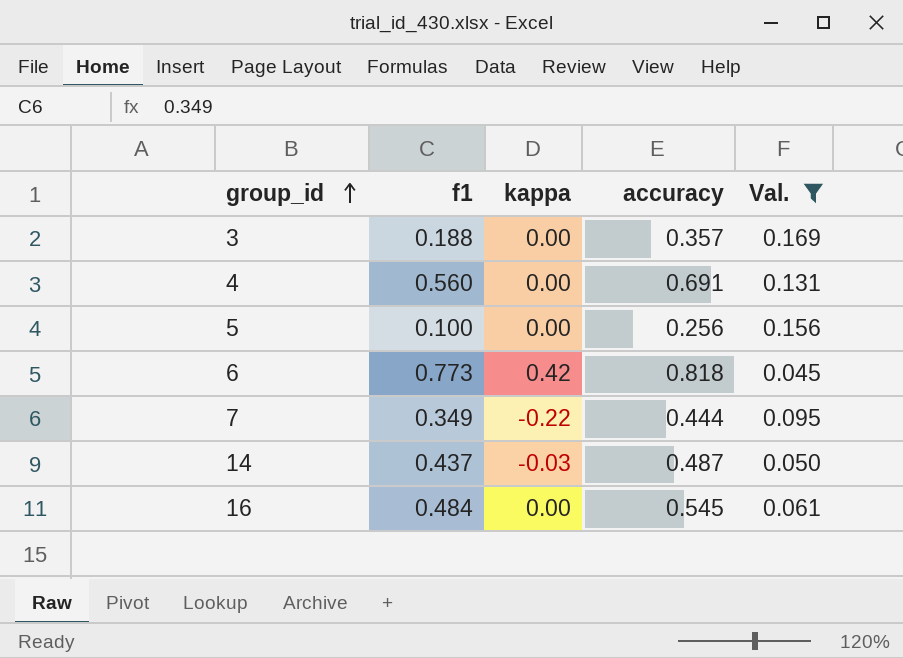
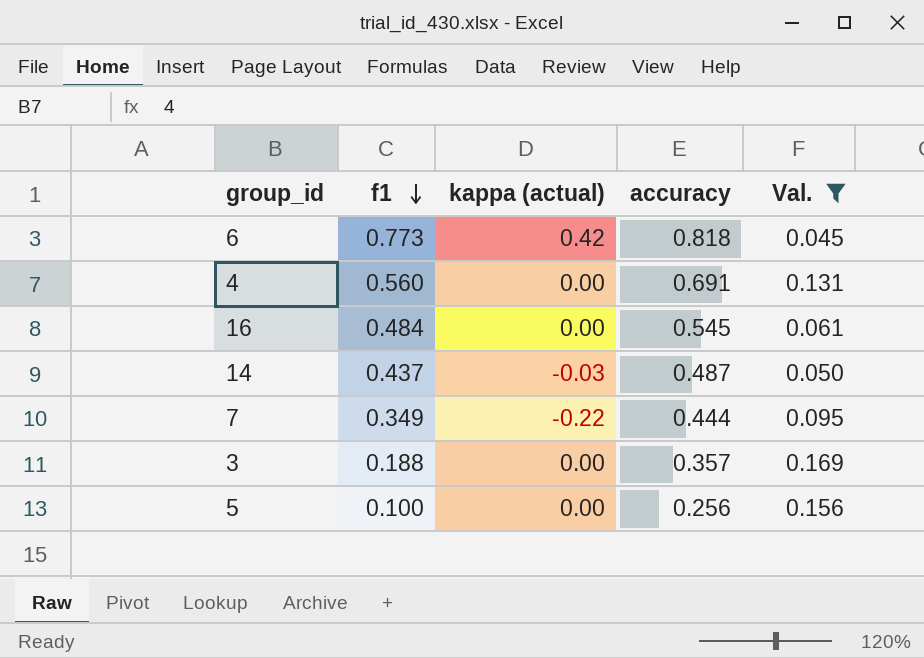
row order: group_id ascending -> f1 descending
column name: kappa -> kappa (actual)

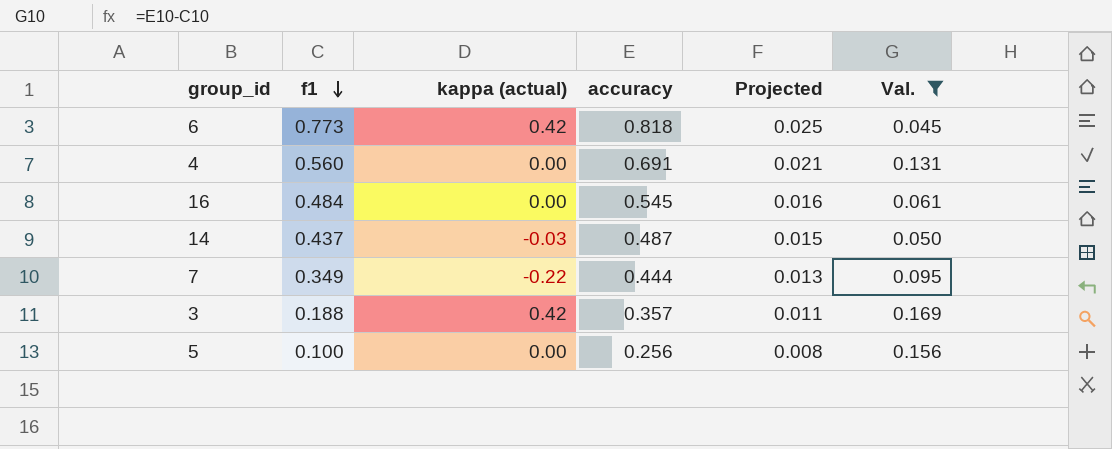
column Projected | formula: none -> [accuracy] * 0.03
3 | kappa (actual): 0.00 -> 0.42

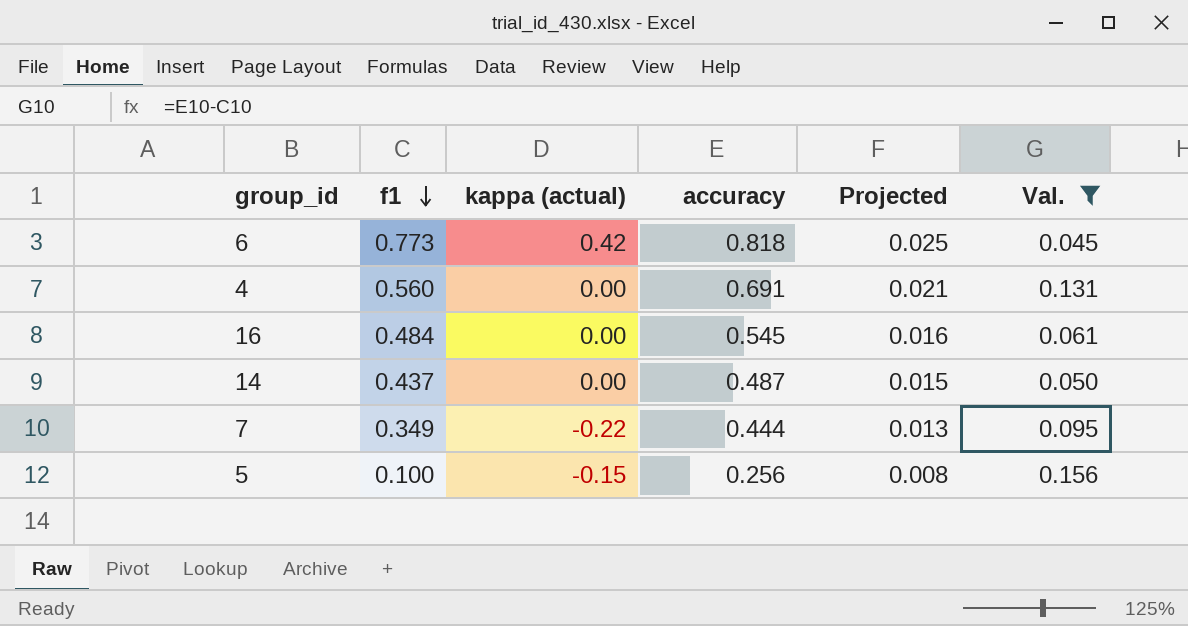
row 3: 0.188 | 0.42 | 0.357 | 0.011 | 0.169 -> none
14 | kappa (actual): -0.03 -> 0.00
5 | kappa (actual): 0.00 -> -0.15

